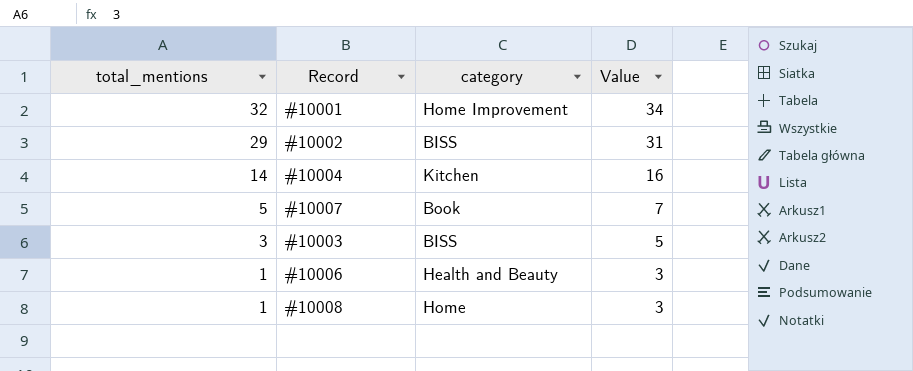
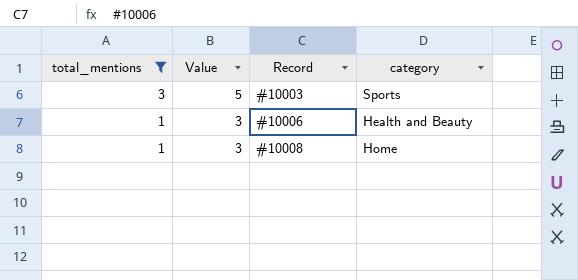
filter: none -> total_mentions <= 3
column Value | position: 4 -> 2
#10003 | category: BISS -> Sports

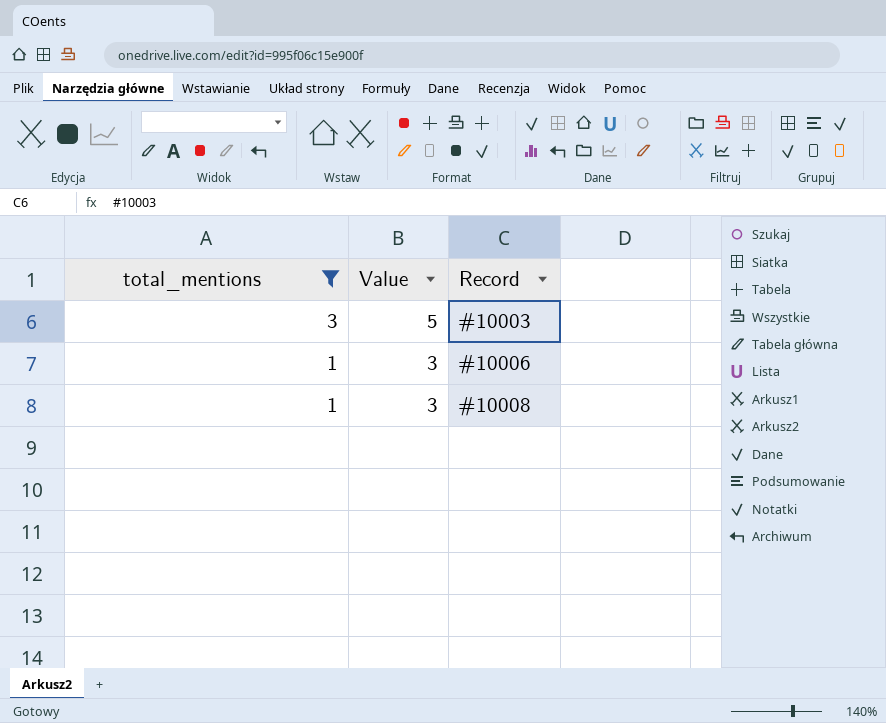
column category | position: 4 -> none

